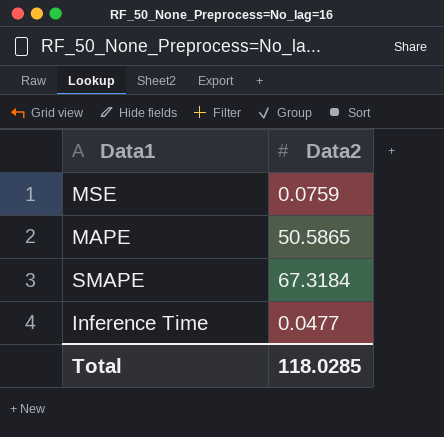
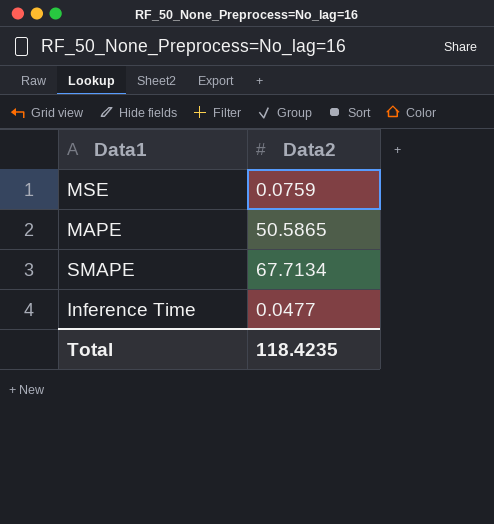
SMAPE | Data2: 67.3184 -> 67.7134
Total | Data2: 118.0285 -> 118.4235

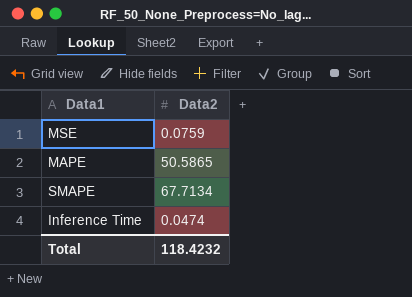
Inference Time | Data2: 0.0477 -> 0.0474
Total | Data2: 118.4235 -> 118.4232

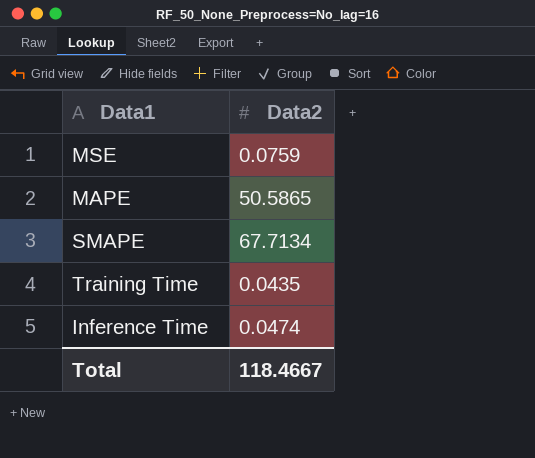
row Training Time: none -> 0.0435
Total | Data2: 118.4232 -> 118.4667

